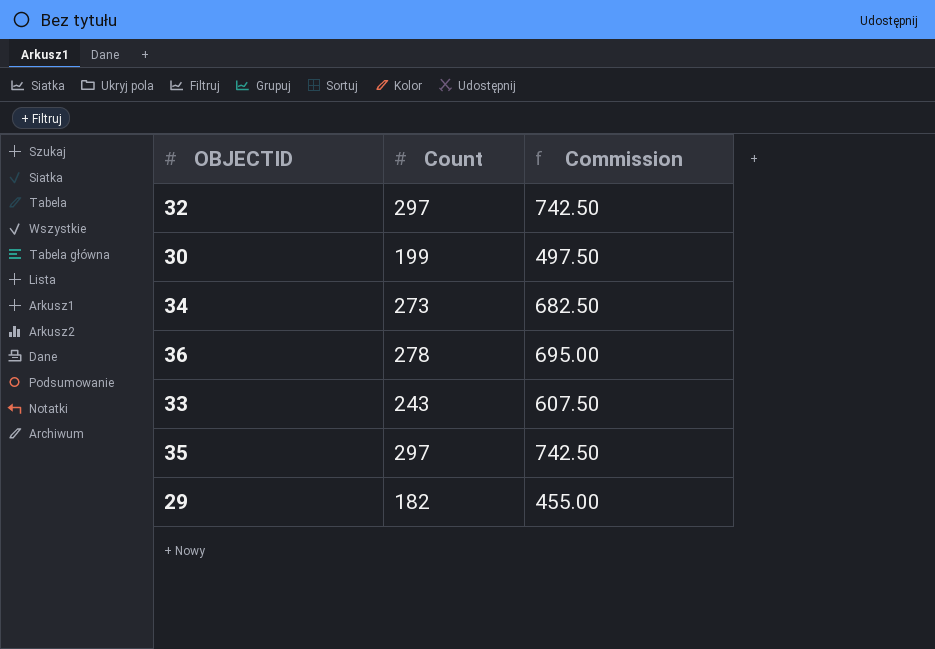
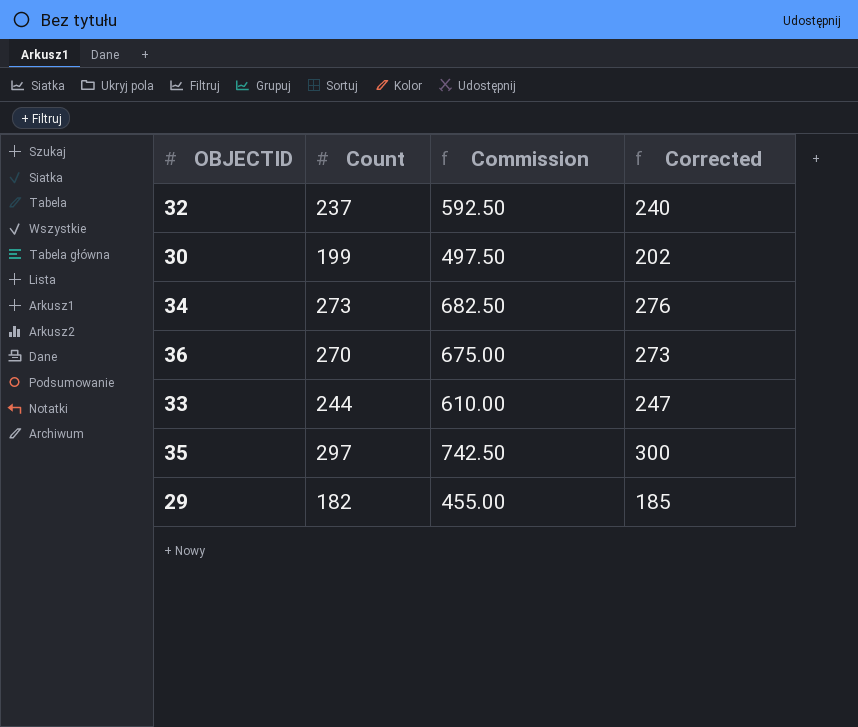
column Corrected | formula: none -> [Count] + 3
32 | Count: 297 -> 237
32 | Commission: 742.50 -> 592.50
36 | Count: 278 -> 270
36 | Commission: 695.00 -> 675.00
33 | Count: 243 -> 244
33 | Commission: 607.50 -> 610.00

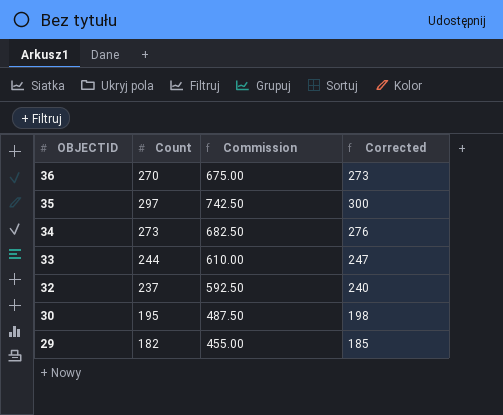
row order: none -> OBJECTID descending
30 | Count: 199 -> 195
30 | Commission: 497.50 -> 487.50
30 | Corrected: 202 -> 198

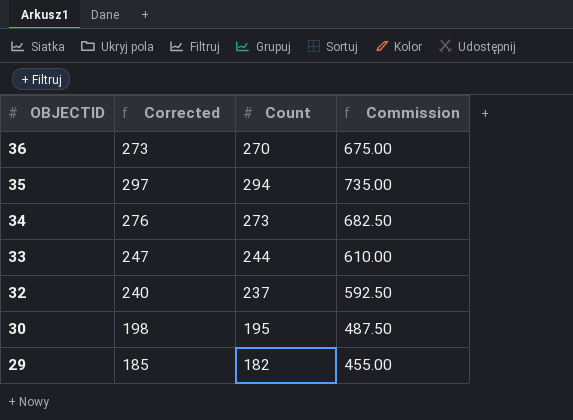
column Corrected | position: 4 -> 2
35 | Corrected: 300 -> 297
35 | Count: 297 -> 294
35 | Commission: 742.50 -> 735.00

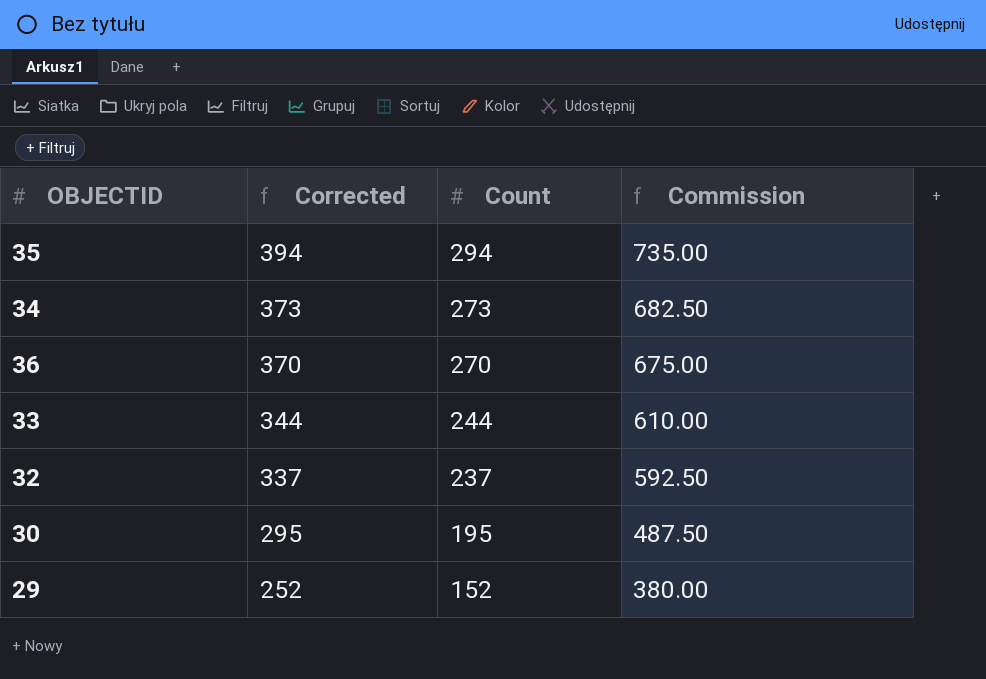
row order: OBJECTID descending -> Corrected descending
column Corrected | formula: [Count] + 3 -> [Count] + 100
29 | Count: 182 -> 152
29 | Commission: 455.00 -> 380.00

